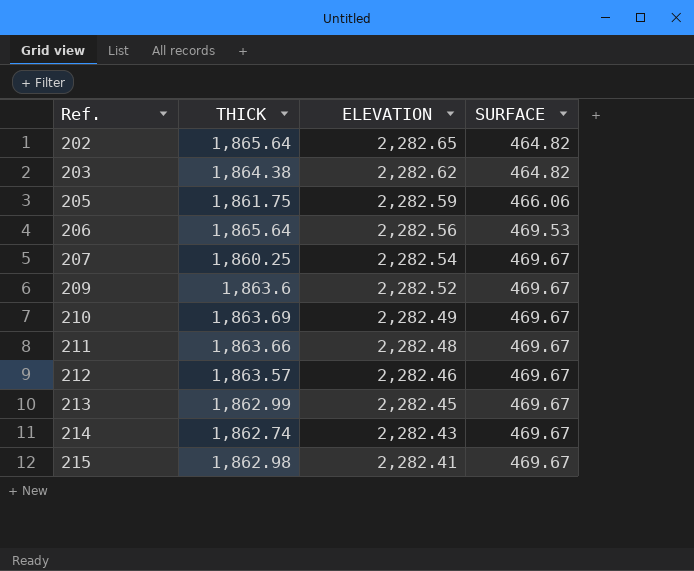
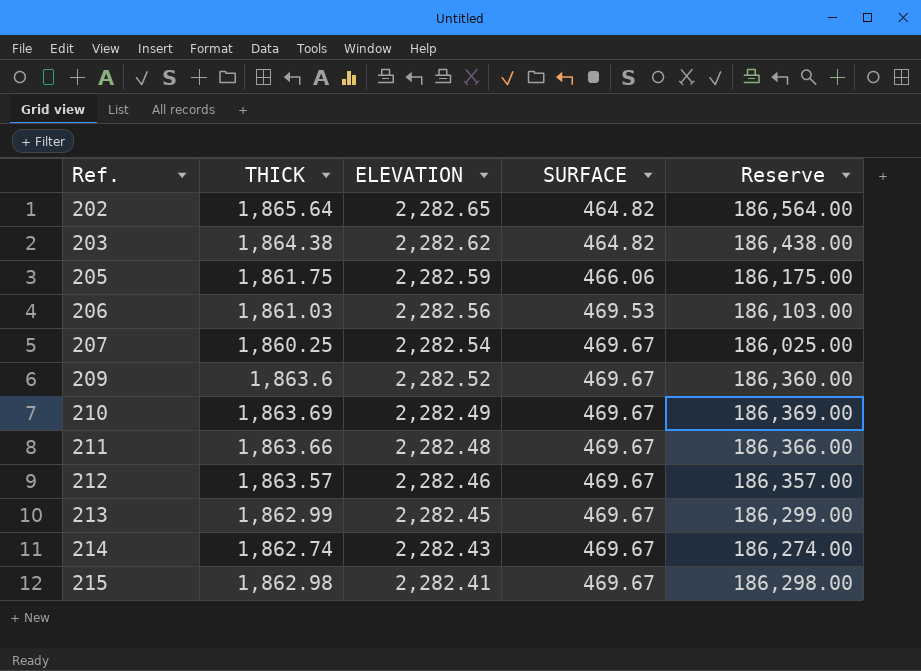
column Reserve | formula: none -> [THICK] * 100
206 | THICK: 1,865.64 -> 1,861.03

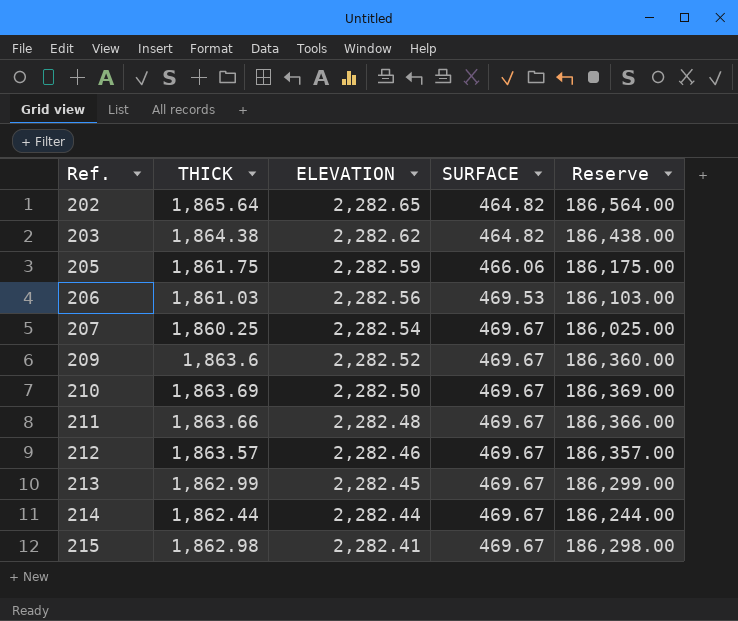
210 | ELEVATION: 2,282.49 -> 2,282.50
214 | THICK: 1,862.74 -> 1,862.44
214 | ELEVATION: 2,282.43 -> 2,282.44
214 | Reserve: 186,274.00 -> 186,244.00

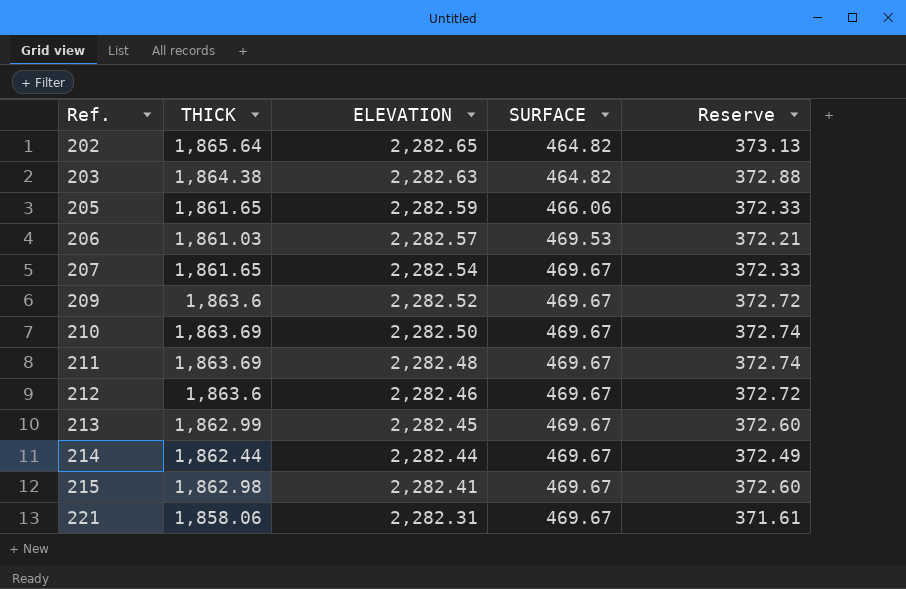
column Reserve | formula: [THICK] * 100 -> [THICK] * 0.2
203 | ELEVATION: 2,282.62 -> 2,282.63
205 | THICK: 1,861.75 -> 1,861.65
206 | ELEVATION: 2,282.56 -> 2,282.57
207 | THICK: 1,860.25 -> 1,861.65
211 | THICK: 1,863.66 -> 1,863.69
212 | THICK: 1,863.57 -> 1,863.6
row 221: none -> 1,858.06 | 2,282.31 | 469.67 | 371.61

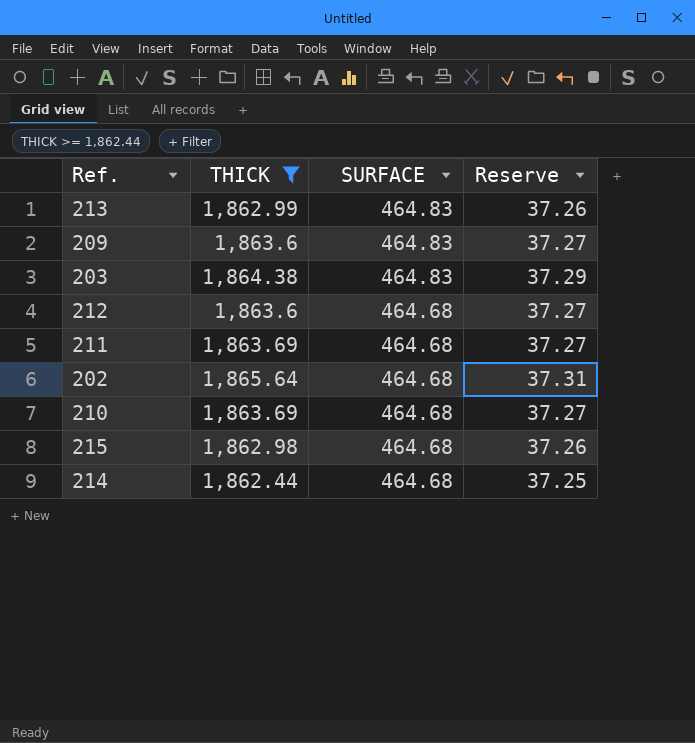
filter: none -> THICK >= 1,862.44
row order: Ref. ascending -> SURFACE descending
column ELEVATION | position: 3 -> none
column Reserve | formula: [THICK] * 0.2 -> [THICK] * 0.02
213 | SURFACE: 469.67 -> 464.83
209 | SURFACE: 469.67 -> 464.83
203 | SURFACE: 464.82 -> 464.83
212 | SURFACE: 469.67 -> 464.68
211 | SURFACE: 469.67 -> 464.68
202 | SURFACE: 464.82 -> 464.68
210 | SURFACE: 469.67 -> 464.68
215 | SURFACE: 469.67 -> 464.68
214 | SURFACE: 469.67 -> 464.68

